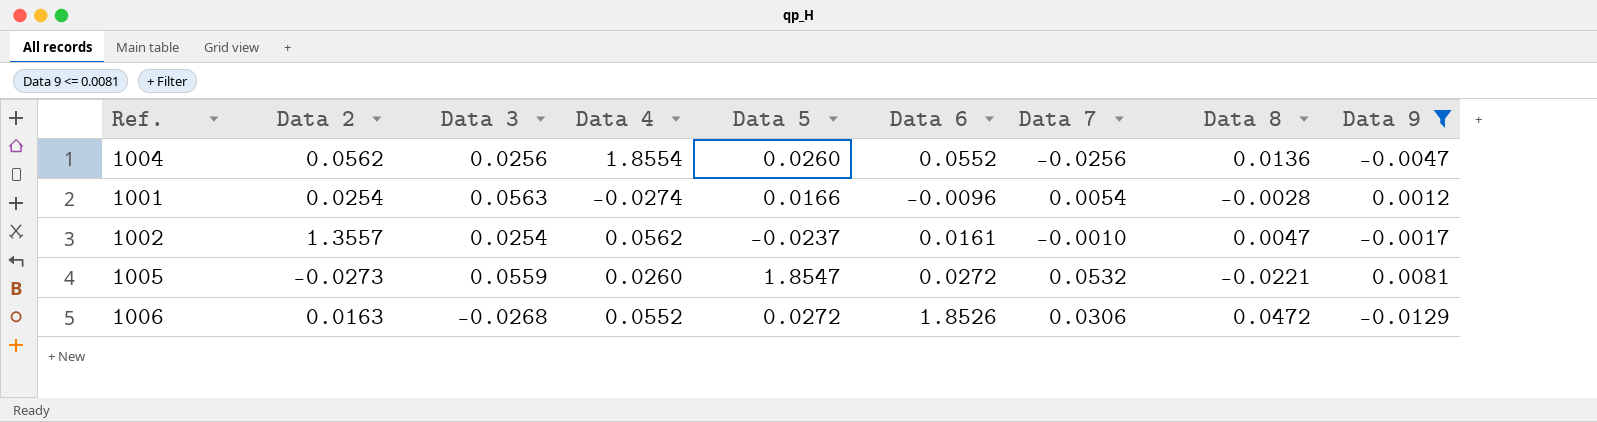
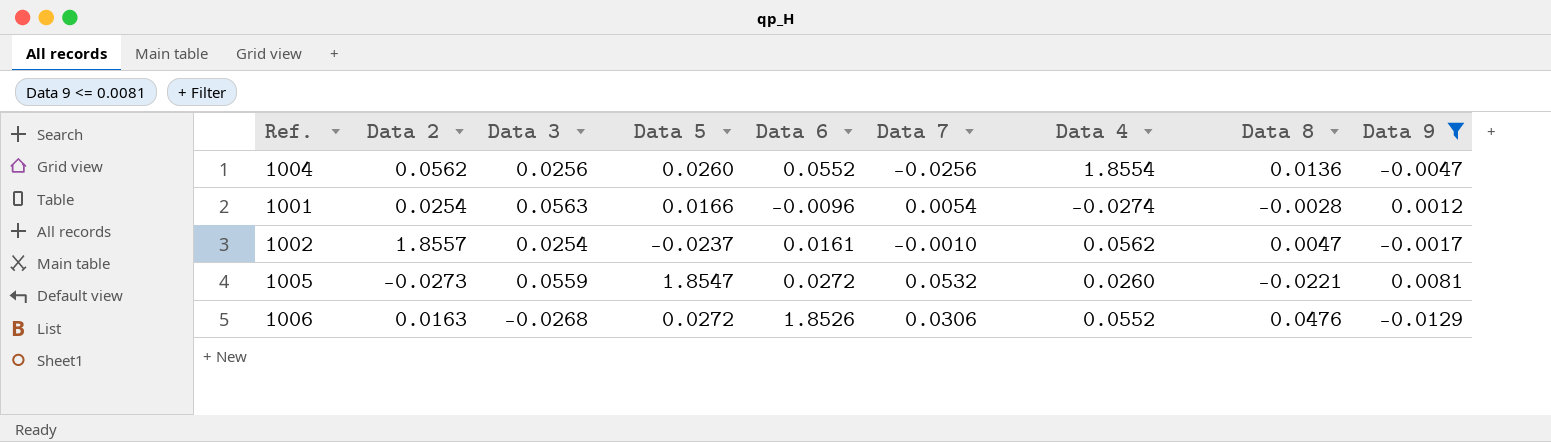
column Data 4 | position: 4 -> 7
1002 | Data 2: 1.3557 -> 1.8557
1006 | Data 8: 0.0472 -> 0.0476

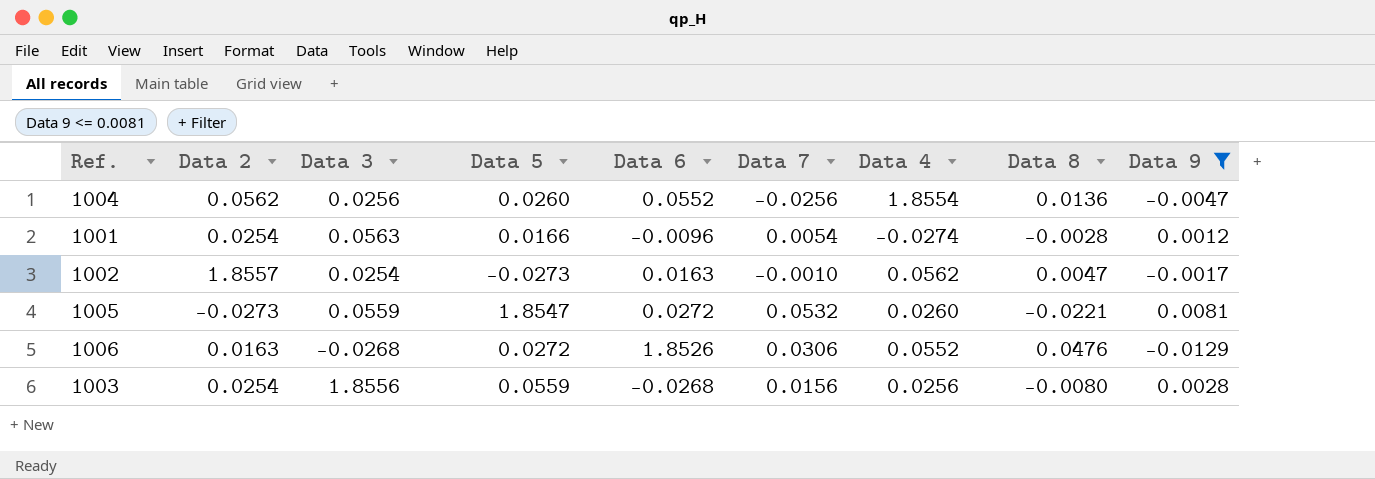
1002 | Data 5: -0.0237 -> -0.0273
1002 | Data 6: 0.0161 -> 0.0163
row 1003: none -> 0.0254 | 1.8556 | 0.0559 | -0.0268 | 0.0156 | 0.0256 | -0.0080 | 0.0028

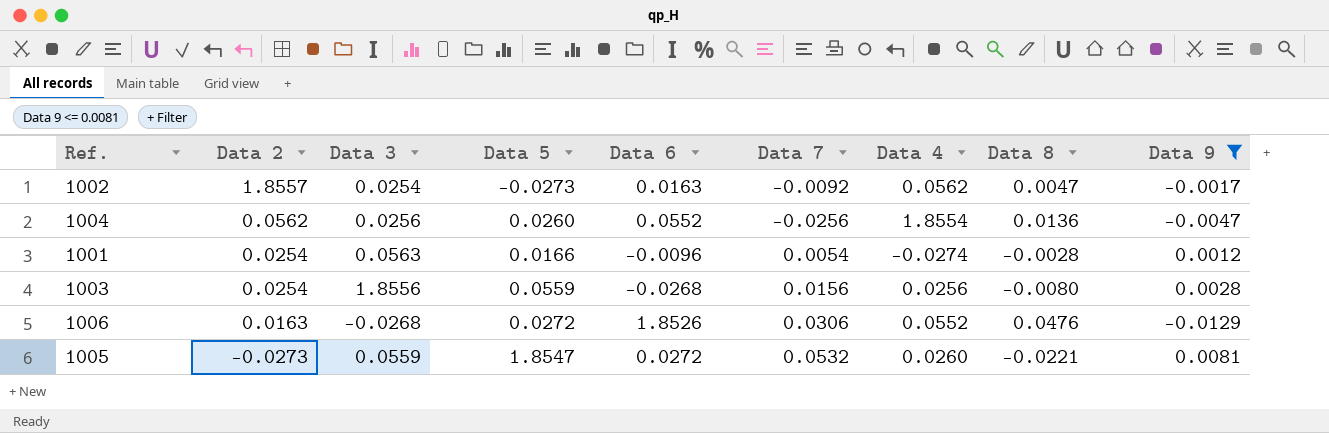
row order: none -> Data 2 descending
1002 | Data 7: -0.0010 -> -0.0092

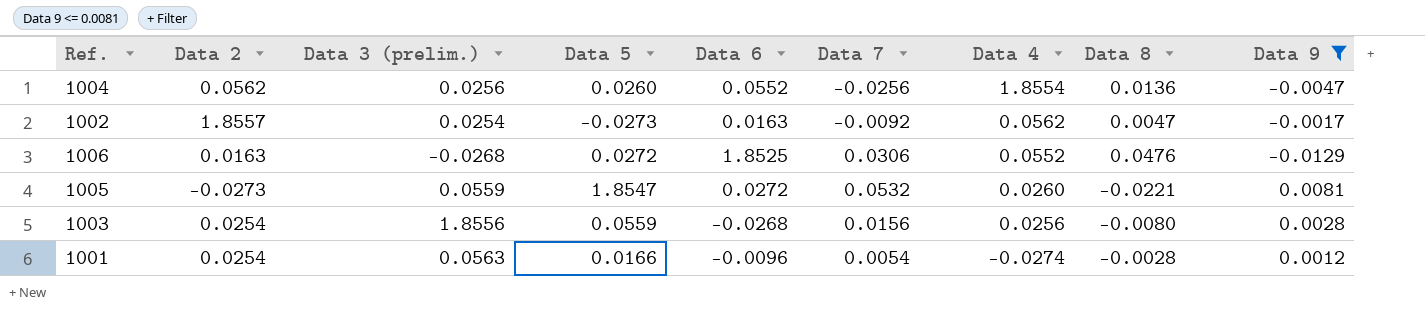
row order: Data 2 descending -> Data 4 descending
column name: Data 3 -> Data 3 (prelim.)
1006 | Data 6: 1.8526 -> 1.8525

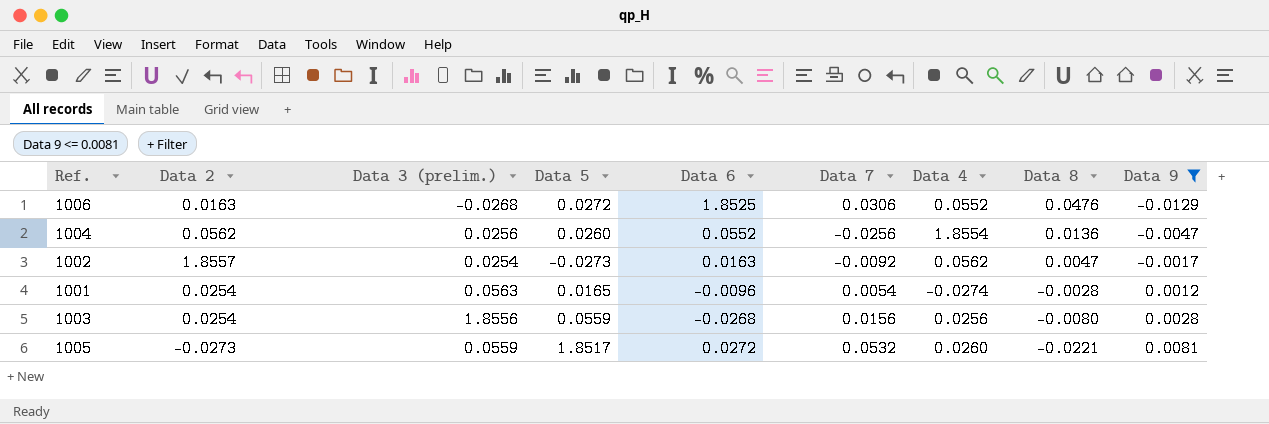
row order: Data 4 descending -> Data 8 descending
1001 | Data 5: 0.0166 -> 0.0165
1005 | Data 5: 1.8547 -> 1.8517

